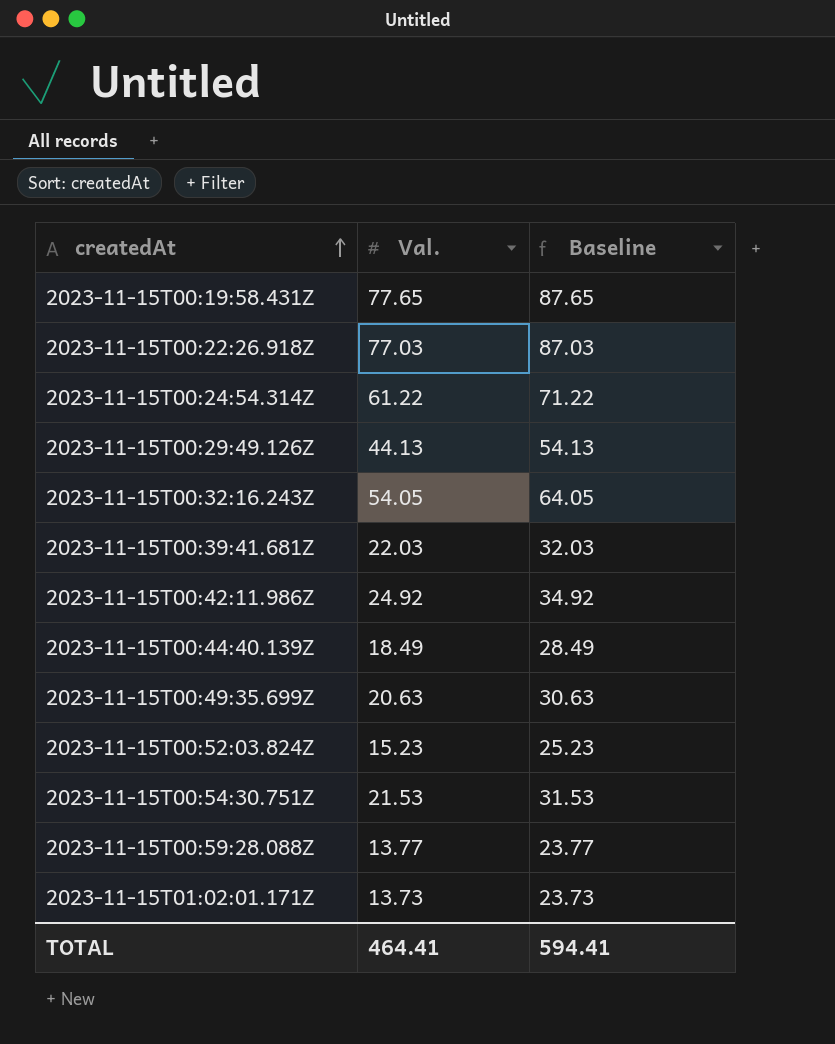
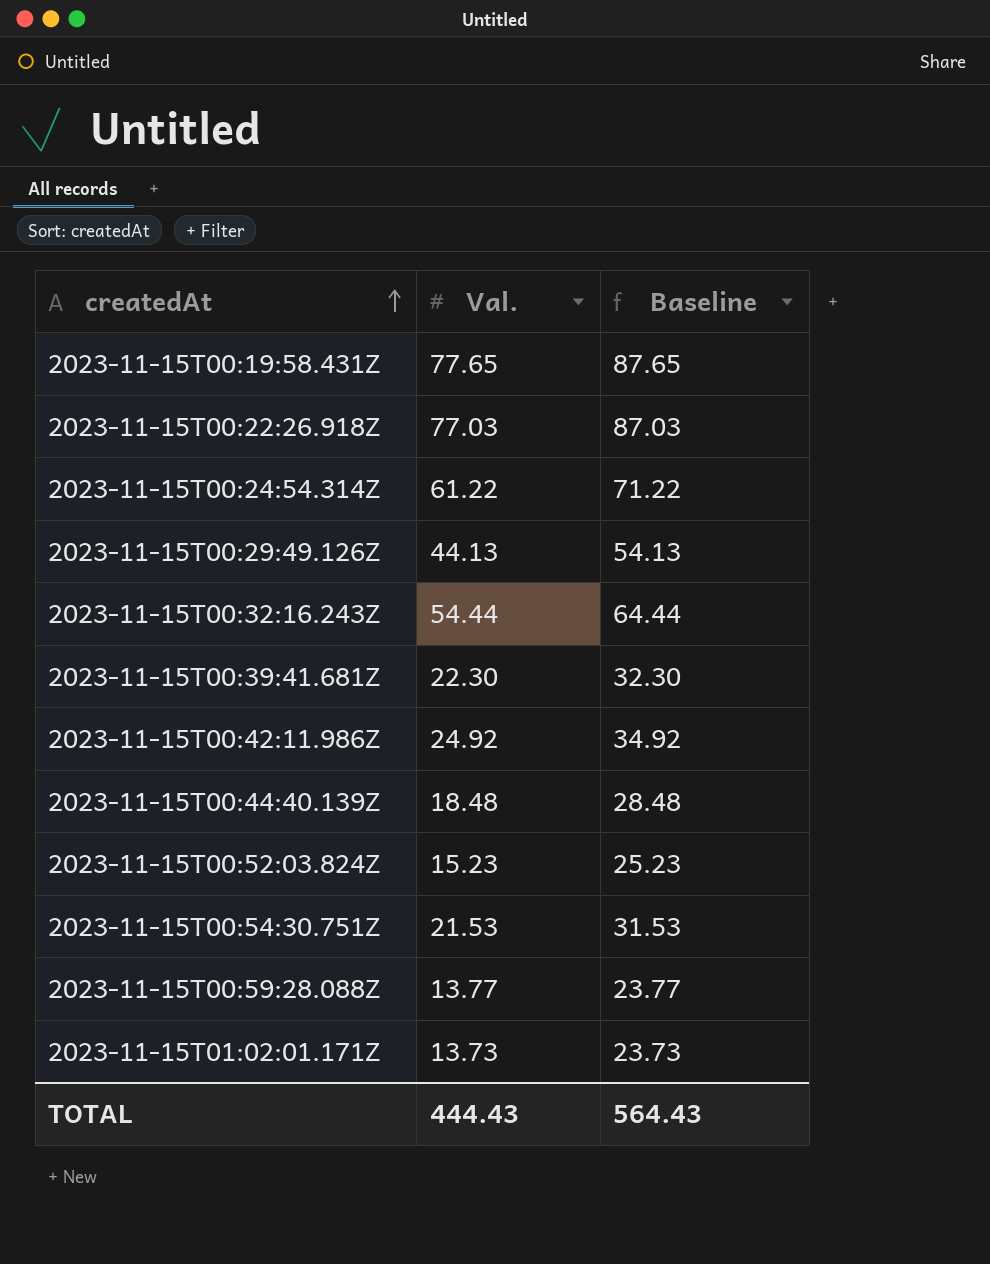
row 2023-11-15T00:49:35.699Z: 20.63 | 30.63 -> none
2023-11-15T00:32:16.243Z | Val.: 54.05 -> 54.44
2023-11-15T00:32:16.243Z | Baseline: 64.05 -> 64.44
2023-11-15T00:39:41.681Z | Val.: 22.03 -> 22.30
2023-11-15T00:39:41.681Z | Baseline: 32.03 -> 32.30
2023-11-15T00:44:40.139Z | Val.: 18.49 -> 18.48
2023-11-15T00:44:40.139Z | Baseline: 28.49 -> 28.48
TOTAL | Val.: 464.41 -> 444.43
TOTAL | Baseline: 594.41 -> 564.43

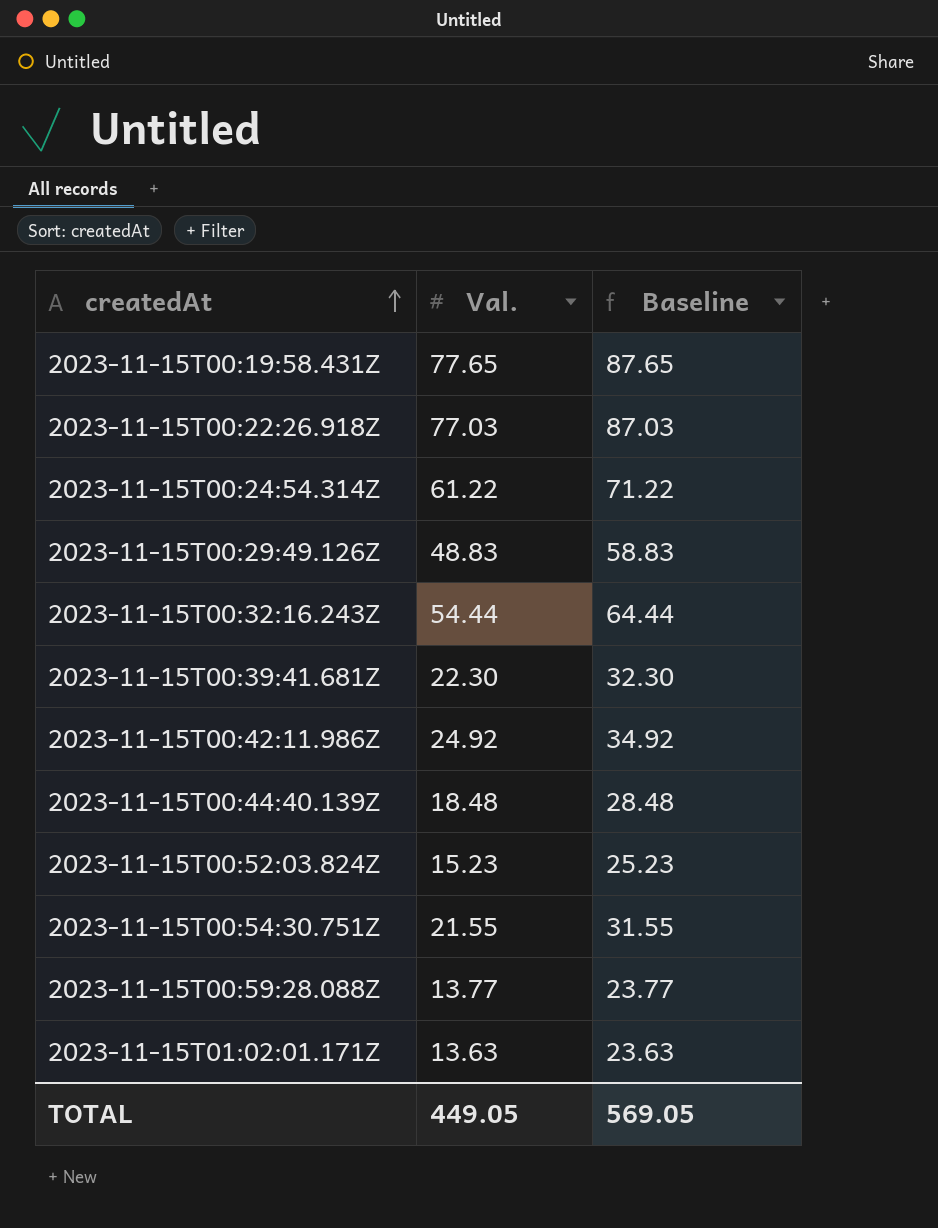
2023-11-15T00:29:49.126Z | Val.: 44.13 -> 48.83
2023-11-15T00:29:49.126Z | Baseline: 54.13 -> 58.83
2023-11-15T00:54:30.751Z | Val.: 21.53 -> 21.55
2023-11-15T00:54:30.751Z | Baseline: 31.53 -> 31.55
2023-11-15T01:02:01.171Z | Val.: 13.73 -> 13.63
2023-11-15T01:02:01.171Z | Baseline: 23.73 -> 23.63
TOTAL | Val.: 444.43 -> 449.05
TOTAL | Baseline: 564.43 -> 569.05

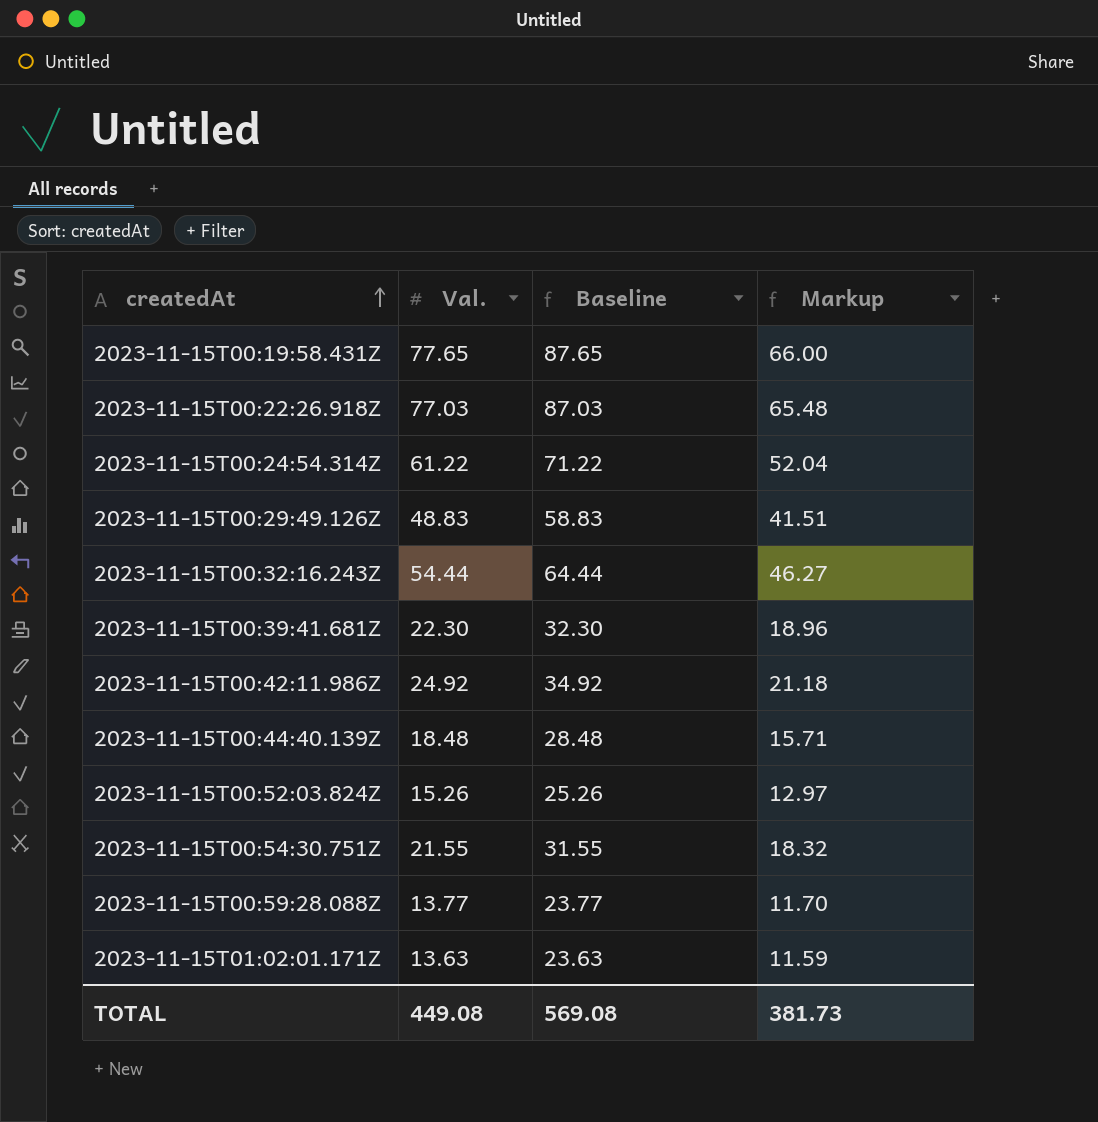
column Markup | formula: none -> [Val.] * 0.85
2023-11-15T00:52:03.824Z | Val.: 15.23 -> 15.26
2023-11-15T00:52:03.824Z | Baseline: 25.23 -> 25.26
TOTAL | Val.: 449.05 -> 449.08
TOTAL | Baseline: 569.05 -> 569.08

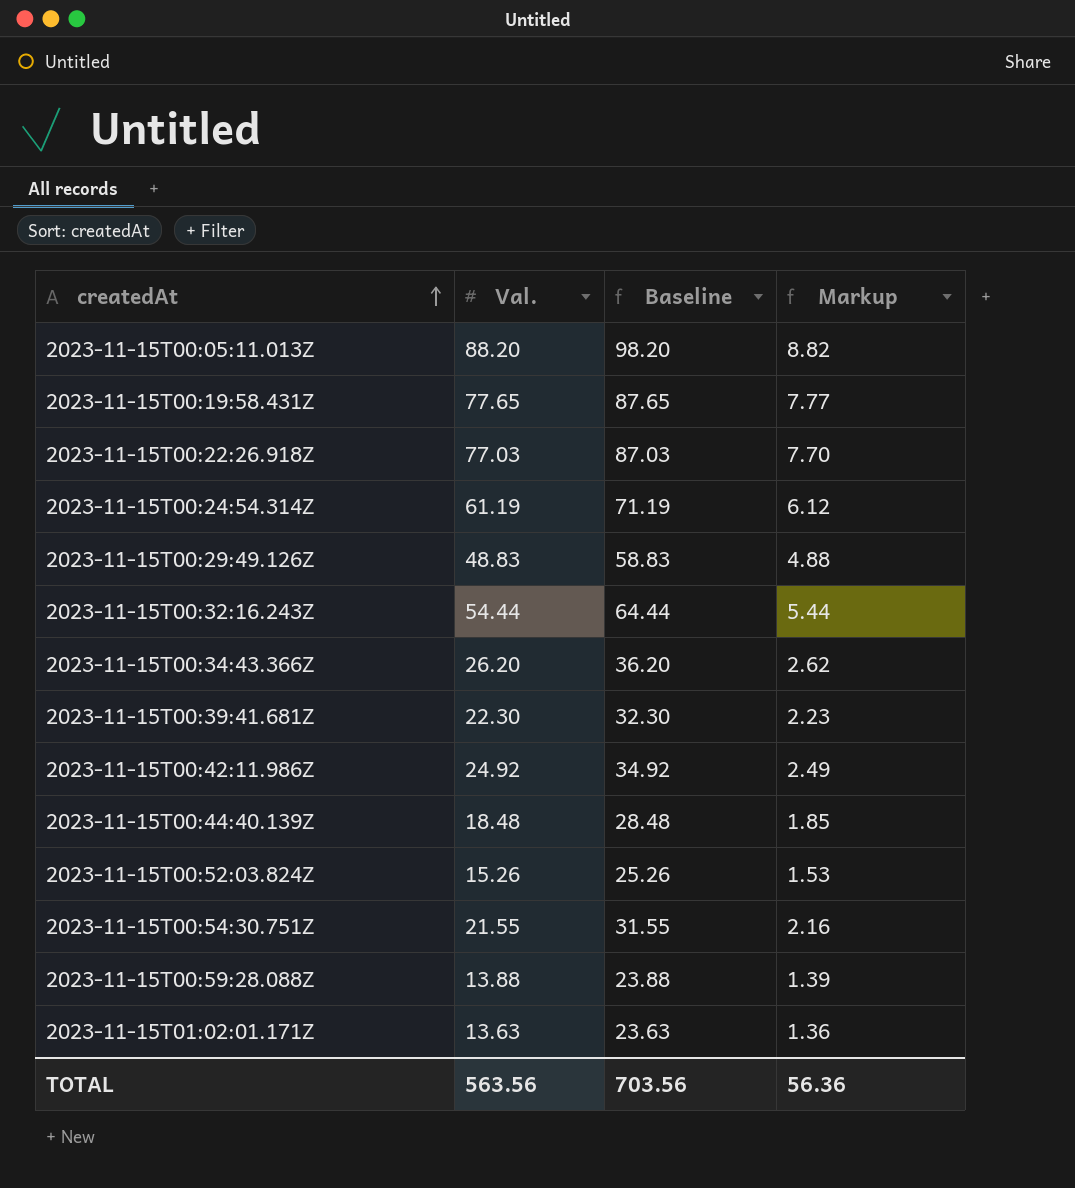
column Markup | formula: [Val.] * 0.85 -> [Val.] * 0.1
row 2023-11-15T00:05:11.013Z: none -> 88.20 | 98.20 | 8.82
2023-11-15T00:24:54.314Z | Val.: 61.22 -> 61.19
2023-11-15T00:24:54.314Z | Baseline: 71.22 -> 71.19
row 2023-11-15T00:34:43.366Z: none -> 26.20 | 36.20 | 2.62
2023-11-15T00:59:28.088Z | Val.: 13.77 -> 13.88
2023-11-15T00:59:28.088Z | Baseline: 23.77 -> 23.88
TOTAL | Val.: 449.08 -> 563.56
TOTAL | Baseline: 569.08 -> 703.56
TOTAL | Markup: 381.73 -> 56.36

